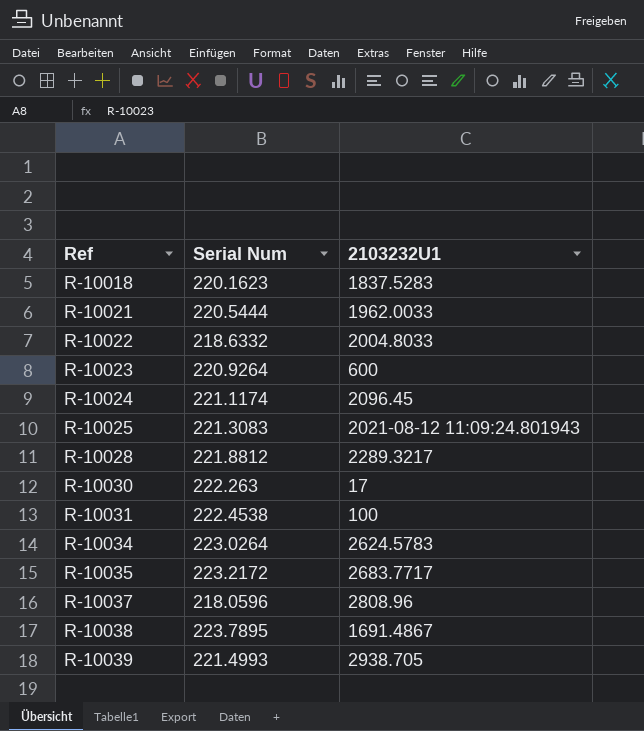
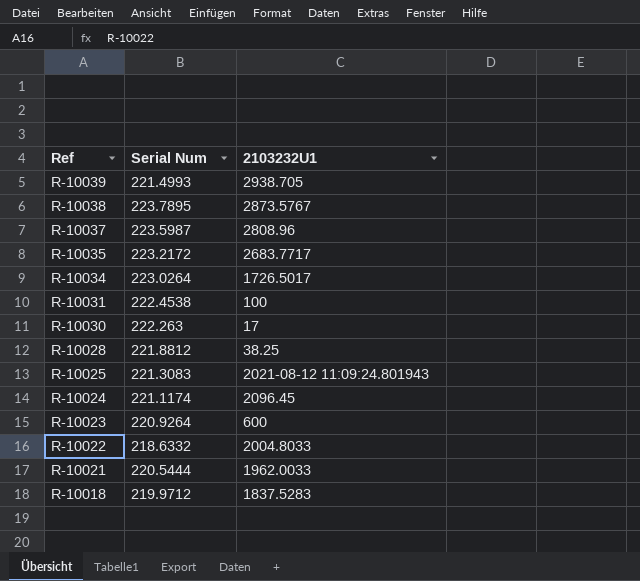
row order: Ref ascending -> Ref descending
R-10038 | 2103232U1: 1691.4867 -> 2873.5767
R-10037 | Serial Num: 218.0596 -> 223.5987
R-10034 | 2103232U1: 2624.5783 -> 1726.5017
R-10028 | 2103232U1: 2289.3217 -> 38.25
R-10018 | Serial Num: 220.1623 -> 219.9712

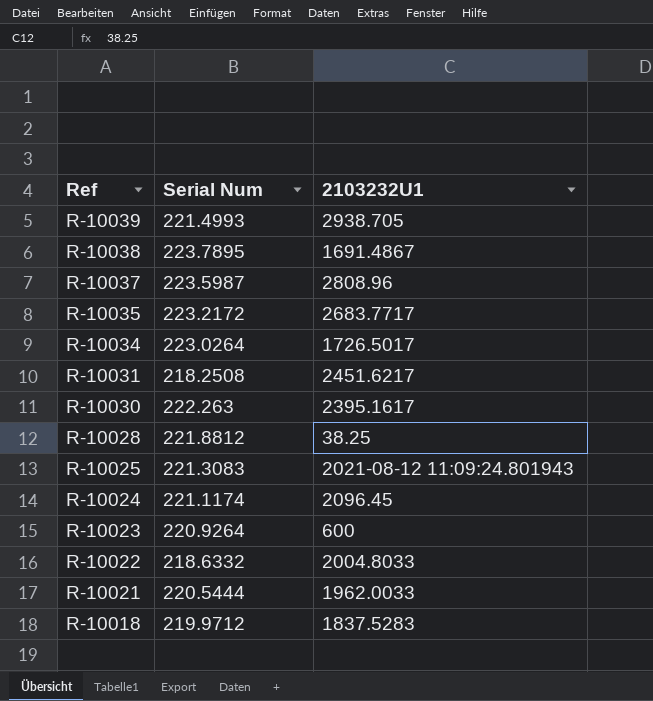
R-10038 | 2103232U1: 2873.5767 -> 1691.4867
R-10031 | Serial Num: 222.4538 -> 218.2508
R-10031 | 2103232U1: 100 -> 2451.6217
R-10030 | 2103232U1: 17 -> 2395.1617

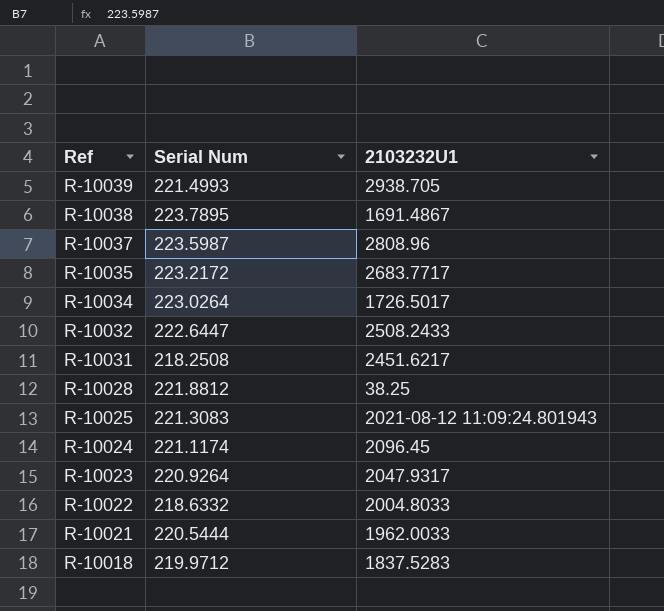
row R-10030: 222.263 | 2395.1617 -> none
row R-10032: none -> 222.6447 | 2508.2433
R-10023 | 2103232U1: 600 -> 2047.9317

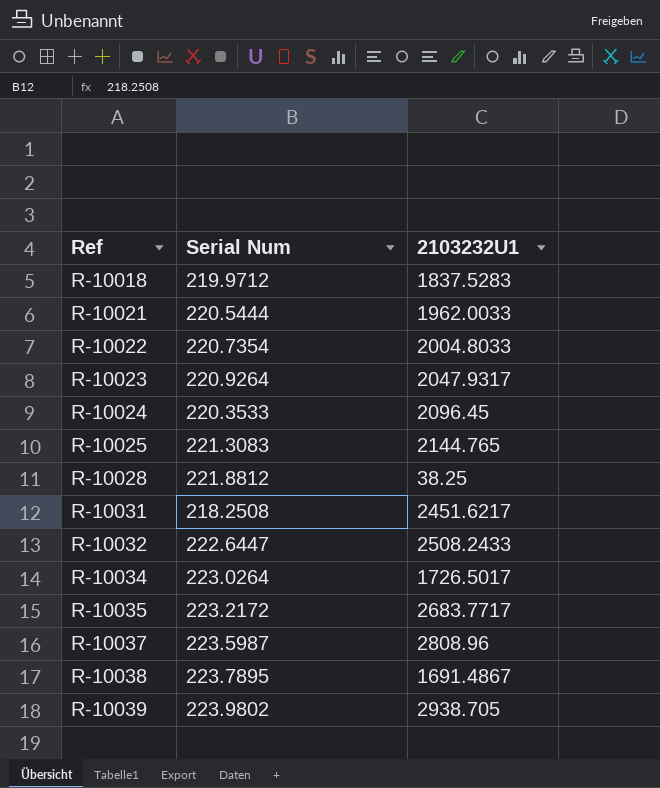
row order: Ref descending -> Ref ascending
R-10022 | Serial Num: 218.6332 -> 220.7354
R-10024 | Serial Num: 221.1174 -> 220.3533
R-10025 | 2103232U1: 2021-08-12 11:09:24.801943 -> 2144.765
R-10039 | Serial Num: 221.4993 -> 223.9802

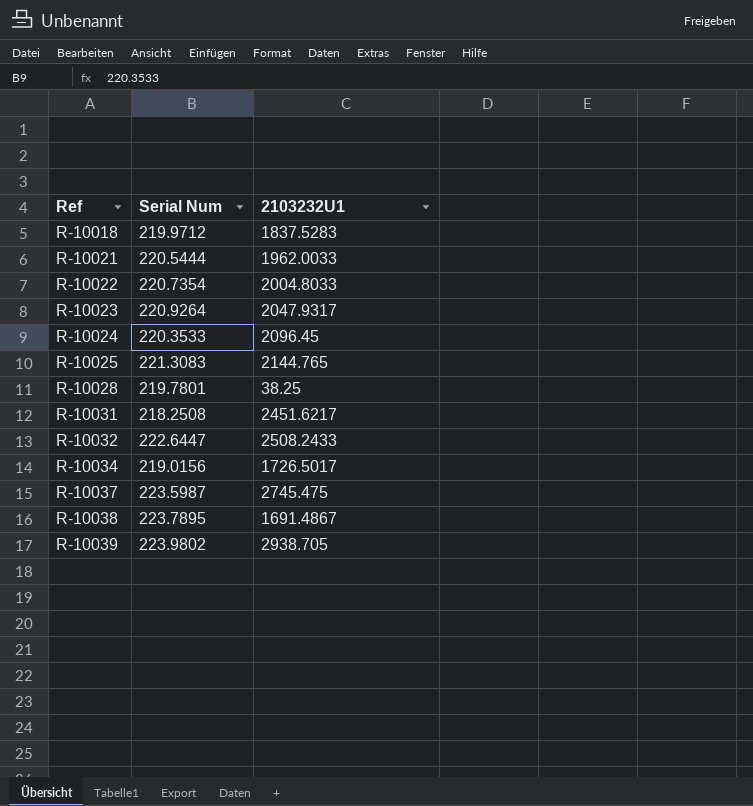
row R-10035: 223.2172 | 2683.7717 -> none
R-10028 | Serial Num: 221.8812 -> 219.7801
R-10034 | Serial Num: 223.0264 -> 219.0156
R-10037 | 2103232U1: 2808.96 -> 2745.475

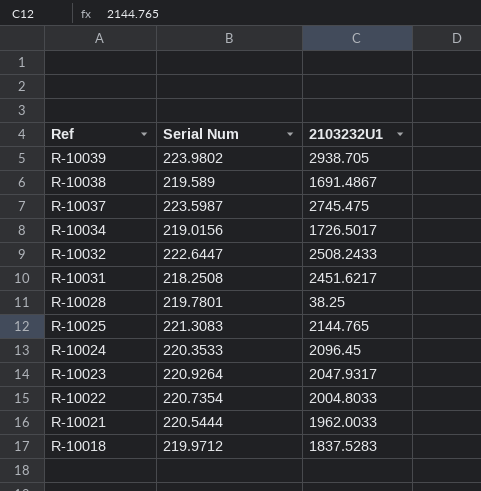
row order: Ref ascending -> Ref descending
R-10038 | Serial Num: 223.7895 -> 219.589

